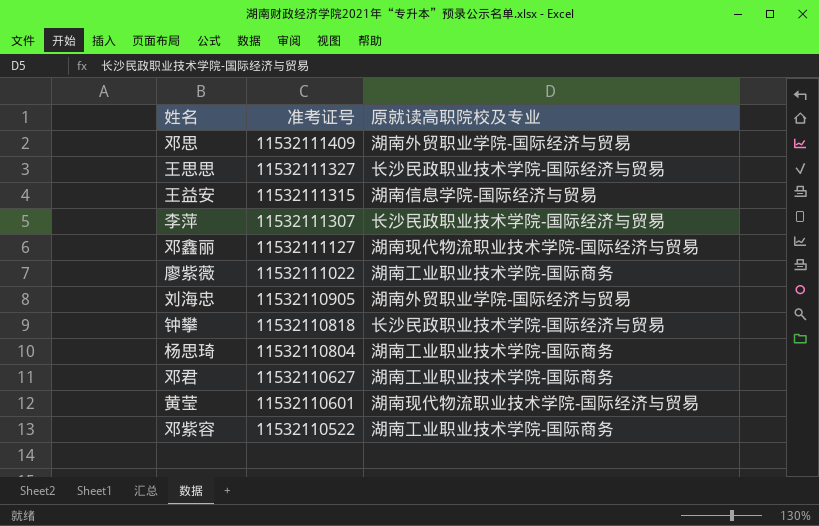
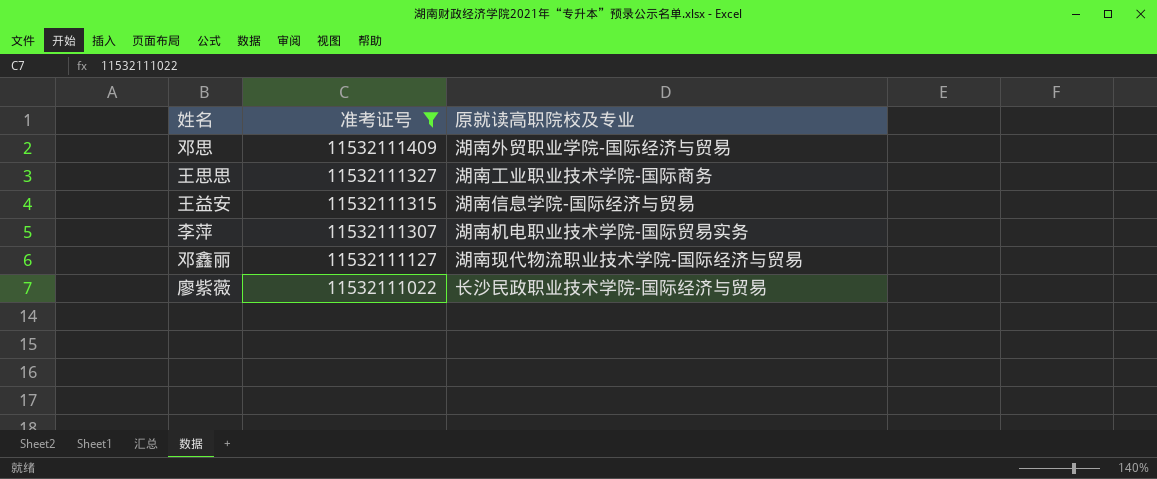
filter: none -> 准考证号 >= 11532111022
王思思 | 原就读高职院校及专业: 长沙民政职业技术学院-国际经济与贸易 -> 湖南工业职业技术学院-国际商务
李萍 | 原就读高职院校及专业: 长沙民政职业技术学院-国际经济与贸易 -> 湖南机电职业技术学院-国际贸易实务
廖紫薇 | 原就读高职院校及专业: 湖南工业职业技术学院-国际商务 -> 长沙民政职业技术学院-国际经济与贸易

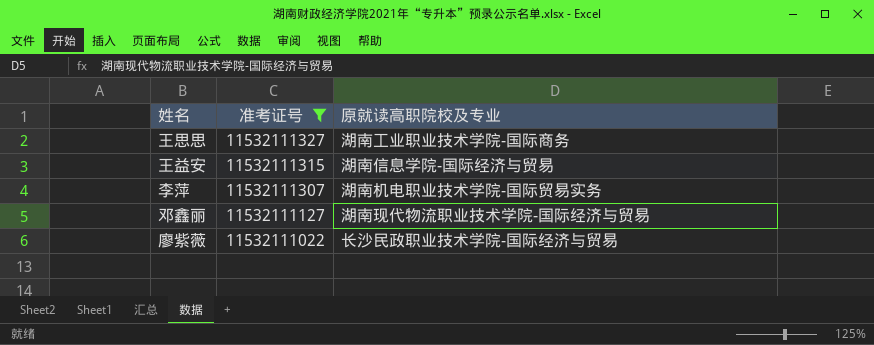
row 邓思: 11532111409 | 湖南外贸职业学院-国际经济与贸易 -> none

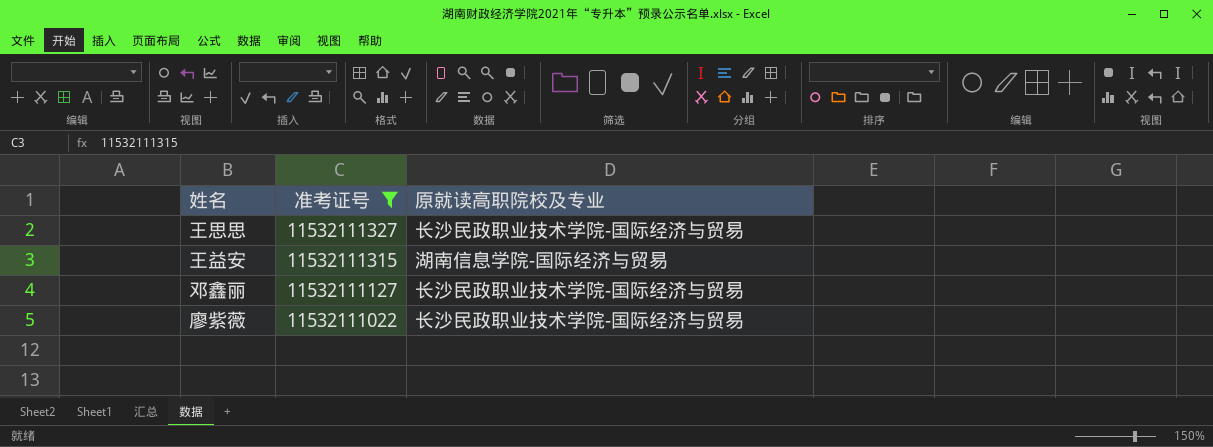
row 李萍: 11532111307 | 湖南机电职业技术学院-国际贸易实务 -> none
王思思 | 原就读高职院校及专业: 湖南工业职业技术学院-国际商务 -> 长沙民政职业技术学院-国际经济与贸易
邓鑫丽 | 原就读高职院校及专业: 湖南现代物流职业技术学院-国际经济与贸易 -> 长沙民政职业技术学院-国际经济与贸易

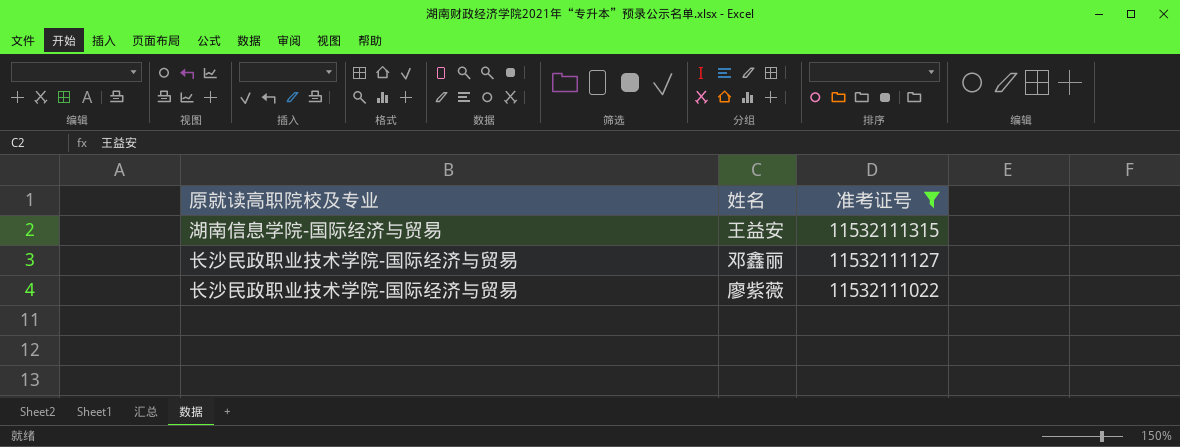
column 原就读高职院校及专业 | position: 3 -> 1
row 王思思: 11532111327 | 长沙民政职业技术学院-国际经济与贸易 -> none

